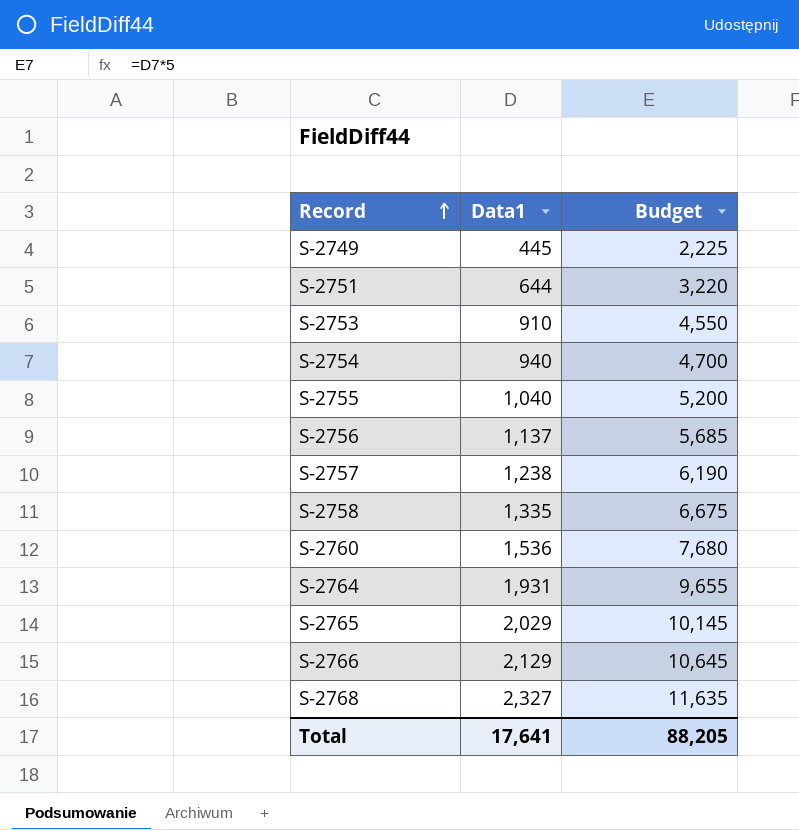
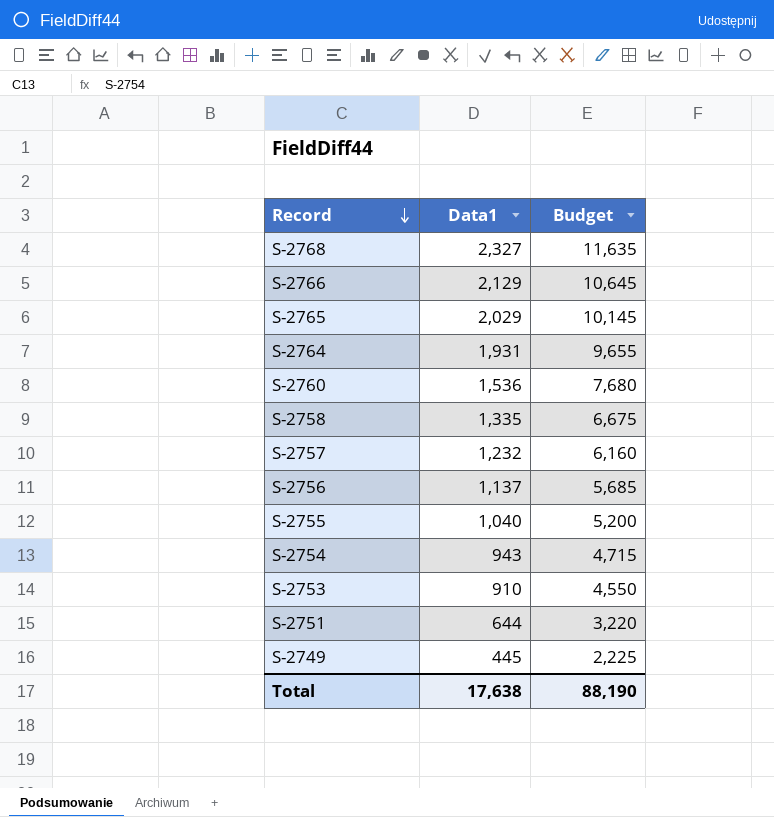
row order: Record ascending -> Record descending
S-2757 | Data1: 1,238 -> 1,232
S-2757 | Budget: 6,190 -> 6,160
S-2754 | Data1: 940 -> 943
S-2754 | Budget: 4,700 -> 4,715
Total | Data1: 17,641 -> 17,638
Total | Budget: 88,205 -> 88,190

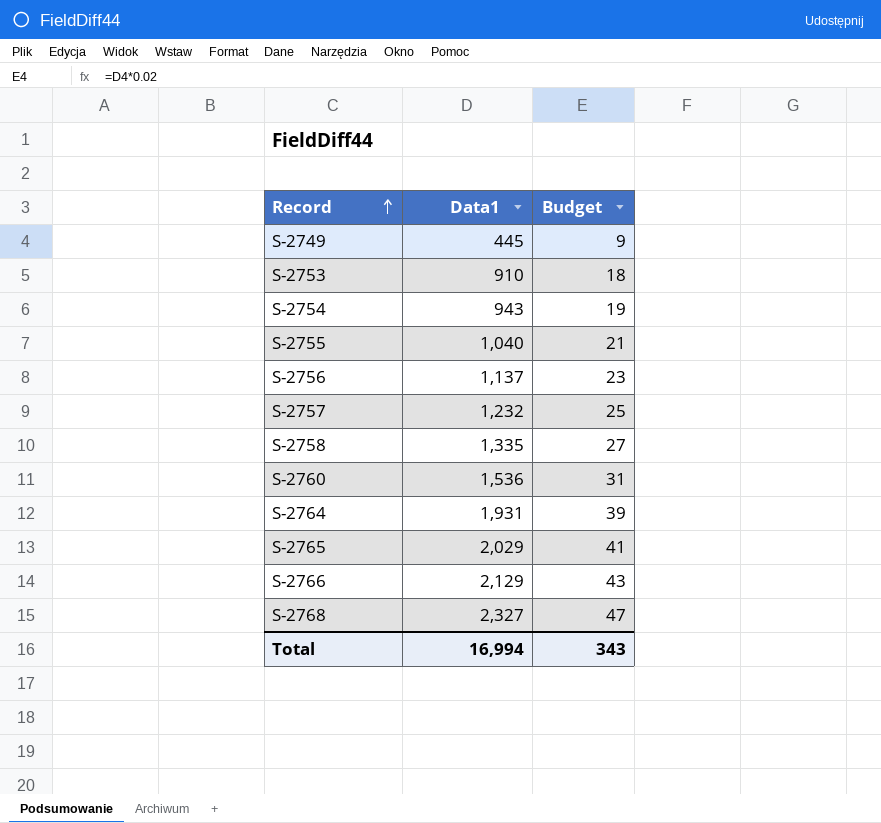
row order: Record descending -> Record ascending
column Budget | formula: [Data1] * 5 -> [Data1] * 0.02
row S-2751: 644 | 3,220 -> none
Total | Data1: 17,638 -> 16,994
Total | Budget: 88,190 -> 343

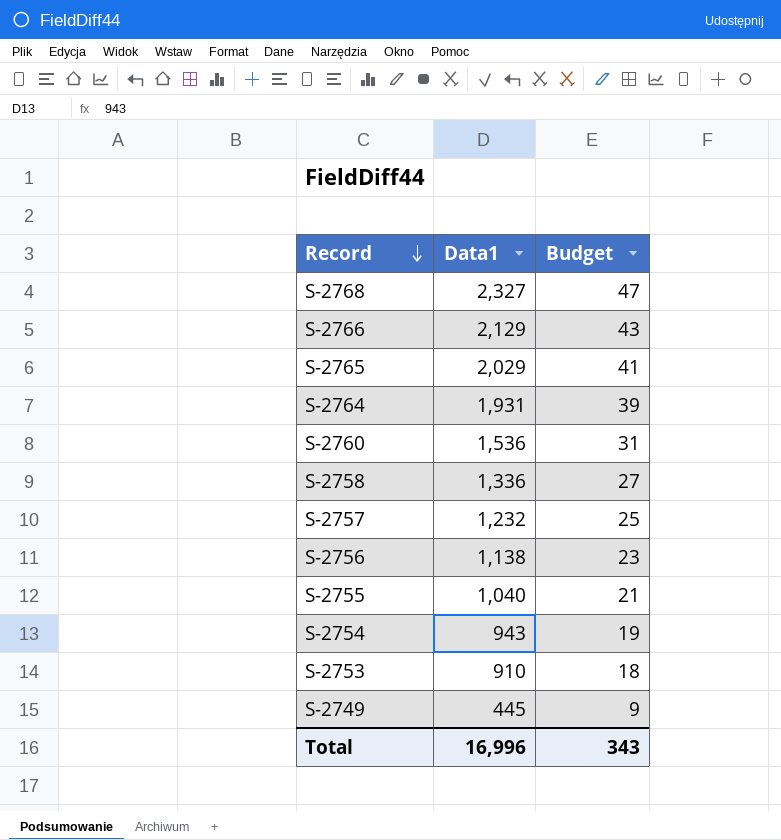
row order: Record ascending -> Record descending
S-2758 | Data1: 1,335 -> 1,336
S-2756 | Data1: 1,137 -> 1,138
Total | Data1: 16,994 -> 16,996

